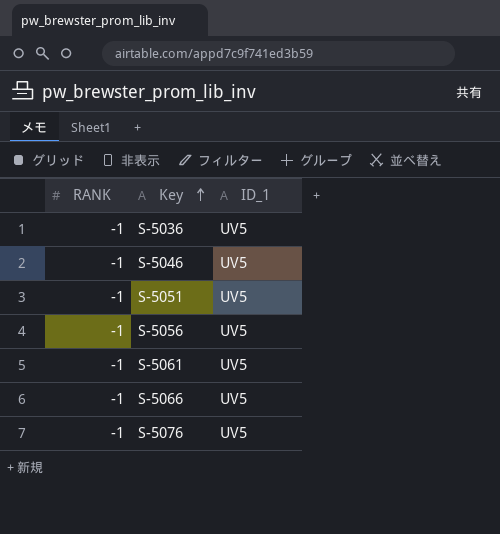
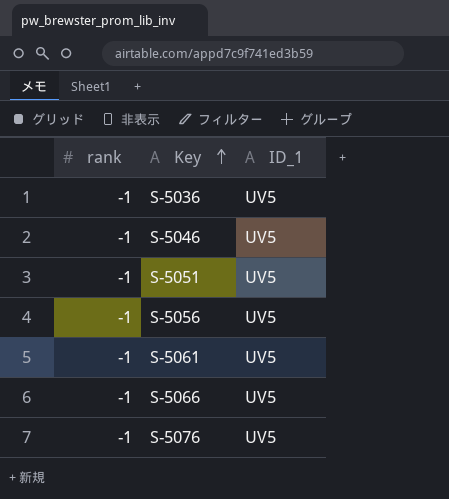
column name: RANK -> rank

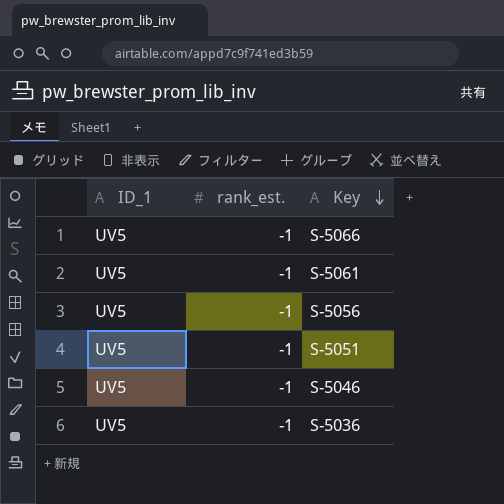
row order: Key ascending -> Key descending
column ID_1 | position: 3 -> 1
column name: rank -> rank_est.
row S-5076: -1 | UV5 -> none

